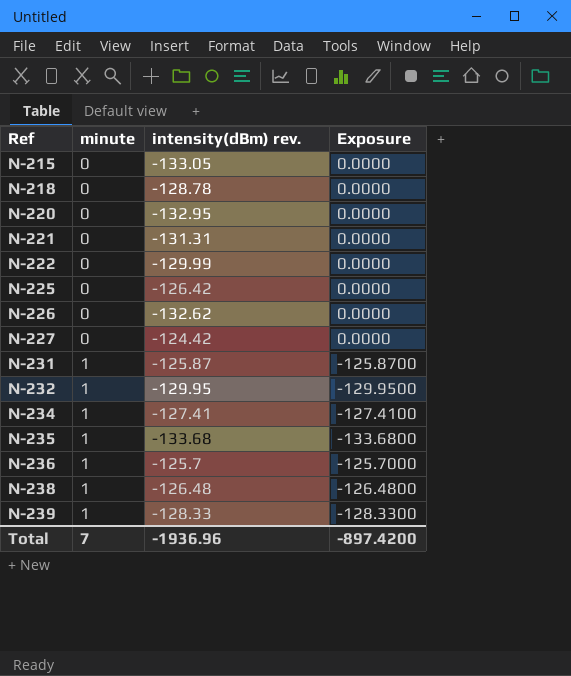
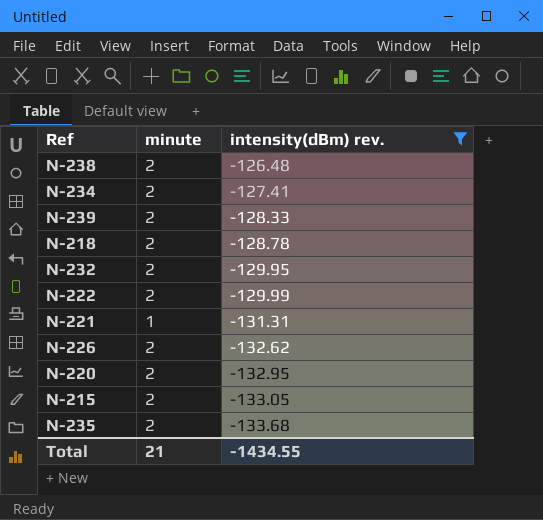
filter: none -> intensity(dBm) rev. <= -126.48
row order: Ref ascending -> intensity(dBm) rev. descending
column Exposure | formula: [minute] * [intensity(dBm) rev.] -> none
N-238 | minute: 1 -> 2
N-234 | minute: 1 -> 2
N-239 | minute: 1 -> 2
N-218 | minute: 0 -> 2
N-232 | minute: 1 -> 2
N-222 | minute: 0 -> 2
N-221 | minute: 0 -> 1
N-226 | minute: 0 -> 2
N-220 | minute: 0 -> 2
N-215 | minute: 0 -> 2
N-235 | minute: 1 -> 2
Total | minute: 7 -> 21
Total | intensity(dBm) rev.: -1936.96 -> -1434.55

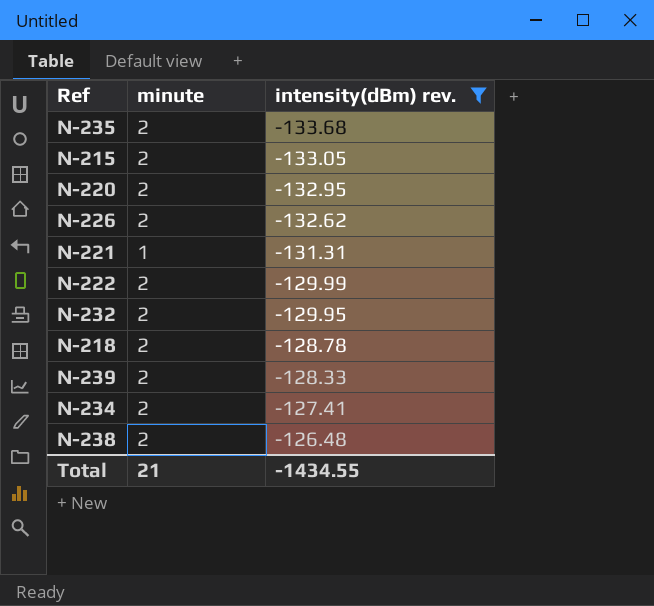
row order: intensity(dBm) rev. descending -> intensity(dBm) rev. ascending

